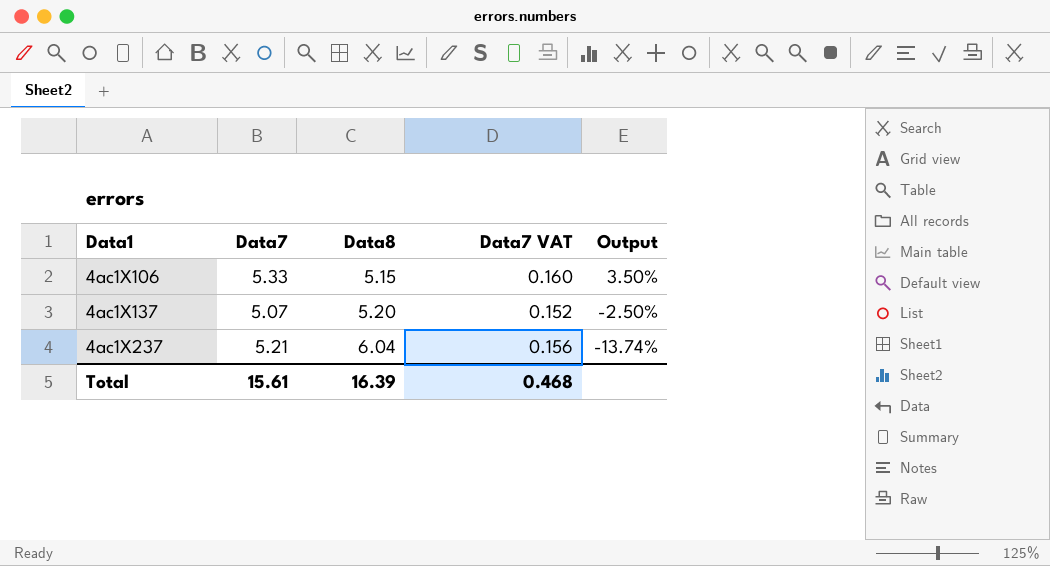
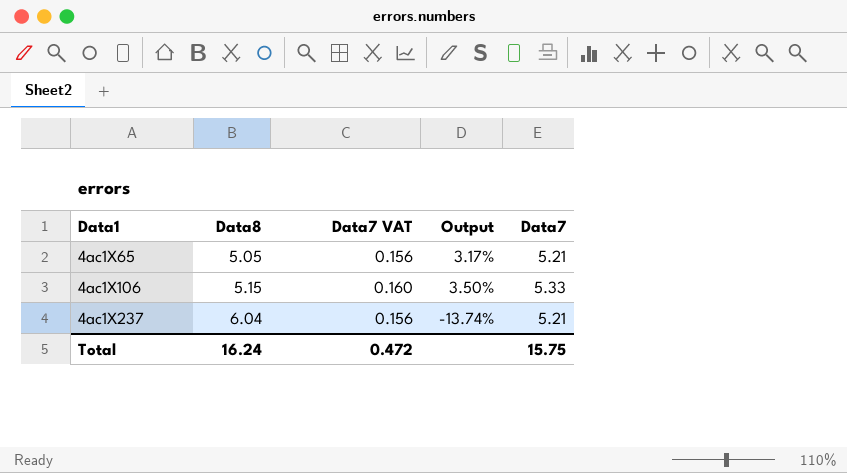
column Data7 | position: 2 -> 5
row 4ac1X137: 5.07 | 5.20 | 0.152 | -2.50% -> none
row 4ac1X65: none -> 5.05 | 0.156 | 3.17% | 5.21
Total | Data8: 16.39 -> 16.24
Total | Data7 VAT: 0.468 -> 0.472
Total | Data7: 15.61 -> 15.75

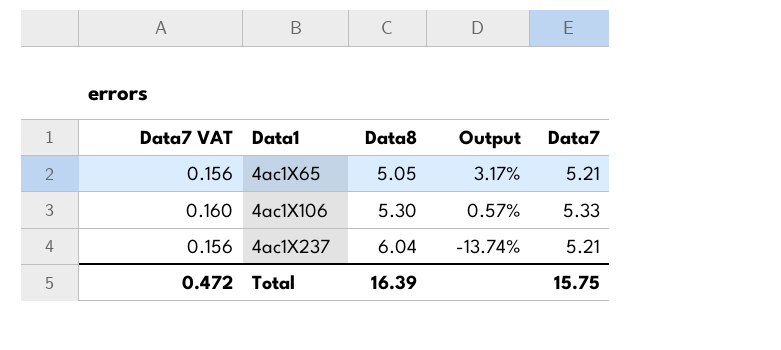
column Data7 VAT | position: 3 -> 1
4ac1X106 | Data8: 5.15 -> 5.30
4ac1X106 | Output: 3.50% -> 0.57%
Total | Data8: 16.24 -> 16.39

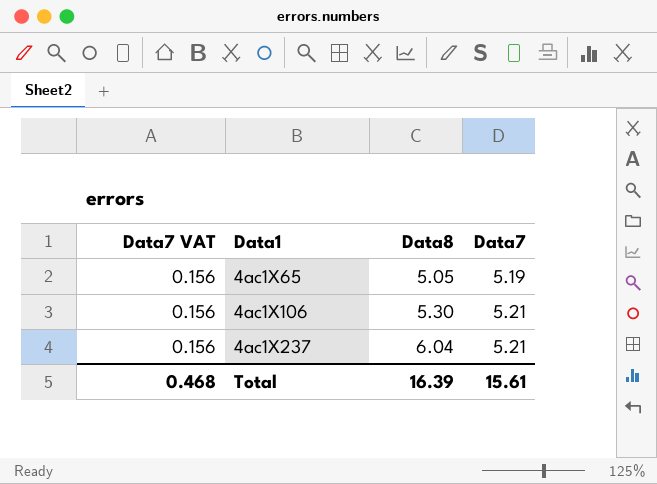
column Output | formula: ([Data7] - [Data8]) / [Data8] -> none
4ac1X65 | Data7: 5.21 -> 5.19
4ac1X106 | Data7 VAT: 0.160 -> 0.156
4ac1X106 | Data7: 5.33 -> 5.21
Total | Data7 VAT: 0.472 -> 0.468
Total | Data7: 15.75 -> 15.61

